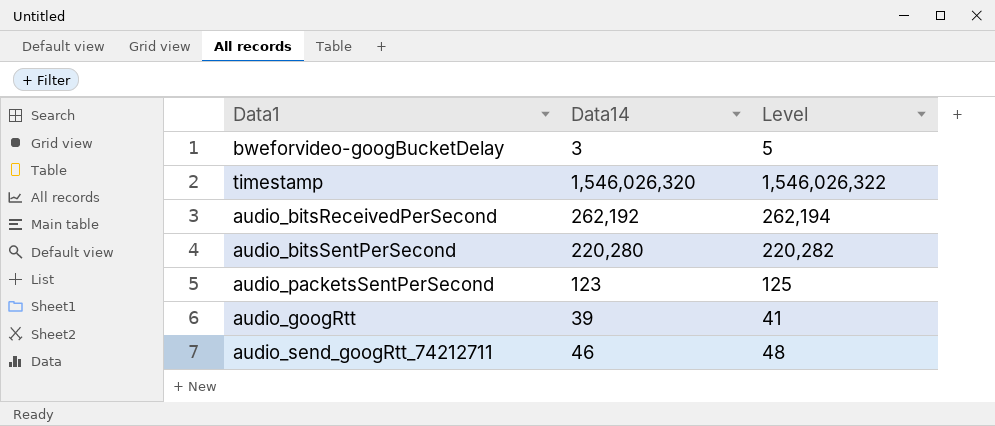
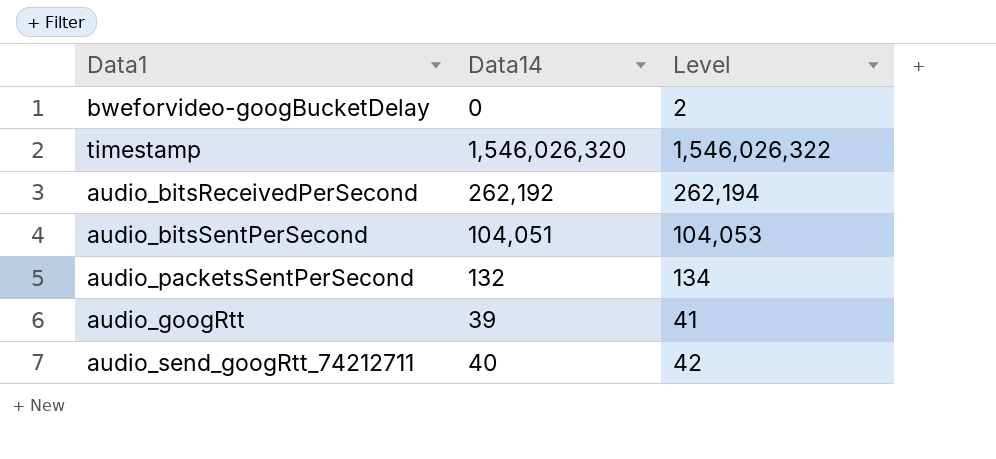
bweforvideo-googBucketDelay | Data14: 3 -> 0
bweforvideo-googBucketDelay | Level: 5 -> 2
audio_bitsSentPerSecond | Data14: 220,280 -> 104,051
audio_bitsSentPerSecond | Level: 220,282 -> 104,053
audio_packetsSentPerSecond | Data14: 123 -> 132
audio_packetsSentPerSecond | Level: 125 -> 134
audio_send_googRtt_74212711 | Data14: 46 -> 40
audio_send_googRtt_74212711 | Level: 48 -> 42

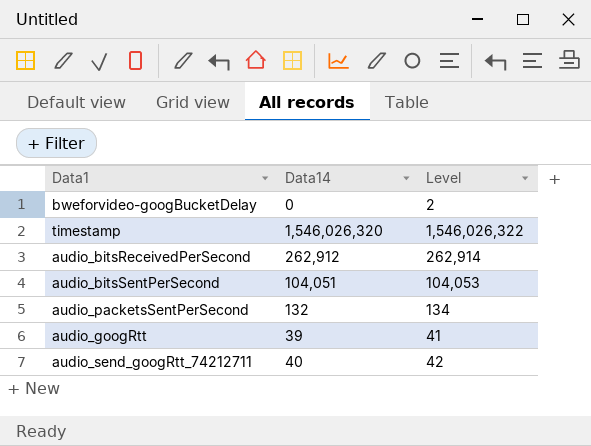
audio_bitsReceivedPerSecond | Data14: 262,192 -> 262,912
audio_bitsReceivedPerSecond | Level: 262,194 -> 262,914

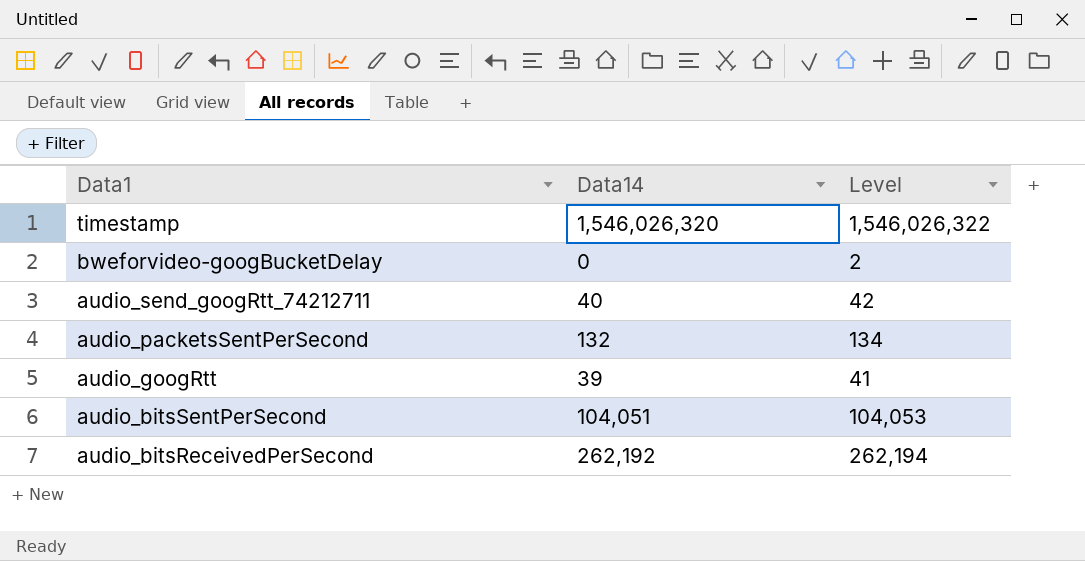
row order: none -> Data1 descending
audio_bitsReceivedPerSecond | Data14: 262,912 -> 262,192
audio_bitsReceivedPerSecond | Level: 262,914 -> 262,194

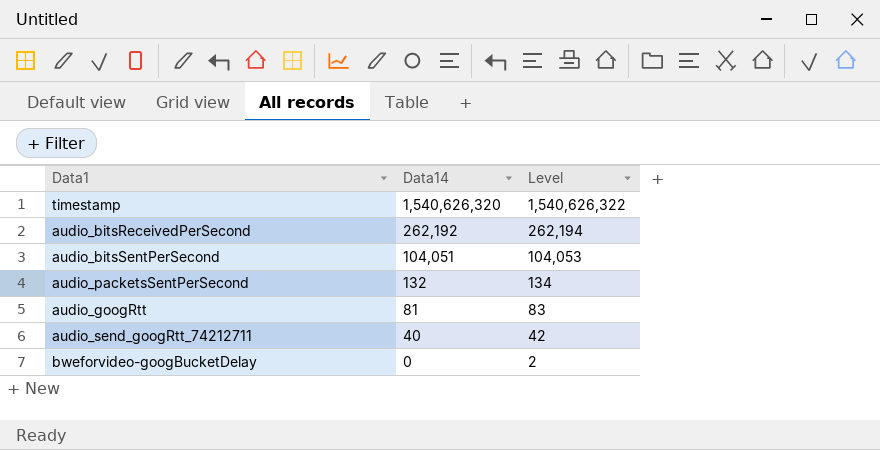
row order: Data1 descending -> Data14 descending
timestamp | Data14: 1,546,026,320 -> 1,540,626,320
timestamp | Level: 1,546,026,322 -> 1,540,626,322
audio_googRtt | Data14: 39 -> 81
audio_googRtt | Level: 41 -> 83

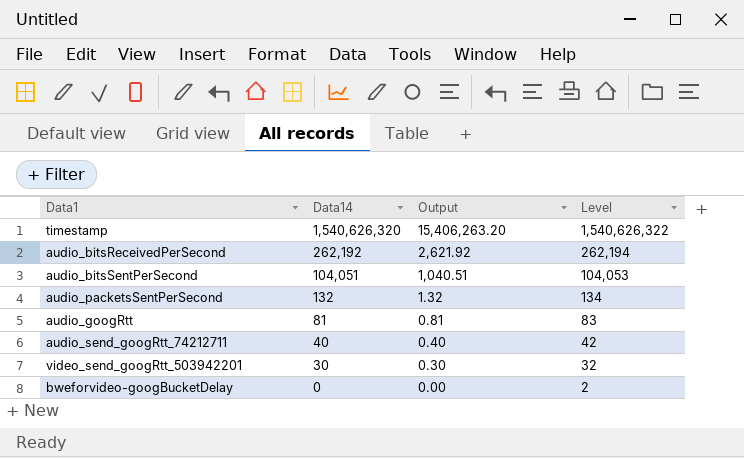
column Output | formula: none -> [Data14] * 0.01
row video_send_googRtt_503942201: none -> 30 | 0.30 | 32

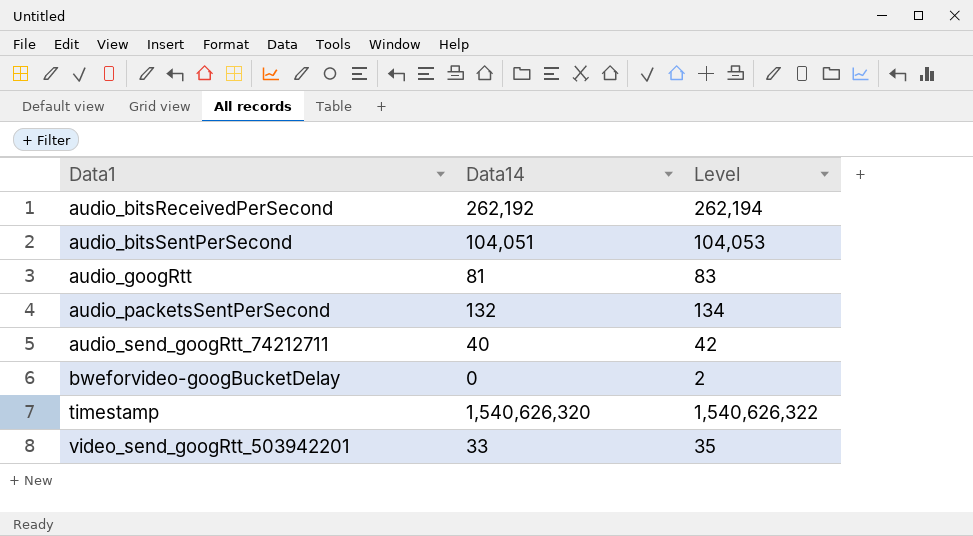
row order: Data14 descending -> Data1 ascending
column Output | formula: [Data14] * 0.01 -> none
video_send_googRtt_503942201 | Data14: 30 -> 33
video_send_googRtt_503942201 | Level: 32 -> 35

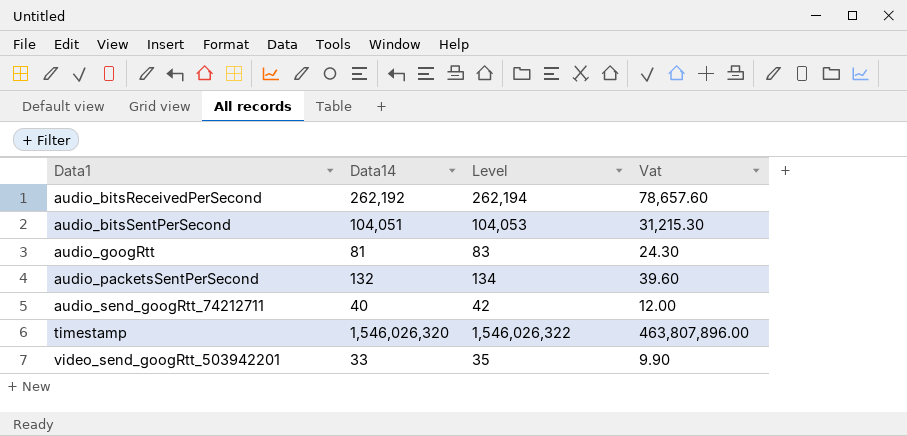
column Vat | formula: none -> [Data14] * 0.3
row bweforvideo-googBucketDelay: 0 | 2 -> none
timestamp | Data14: 1,540,626,320 -> 1,546,026,320
timestamp | Level: 1,540,626,322 -> 1,546,026,322

